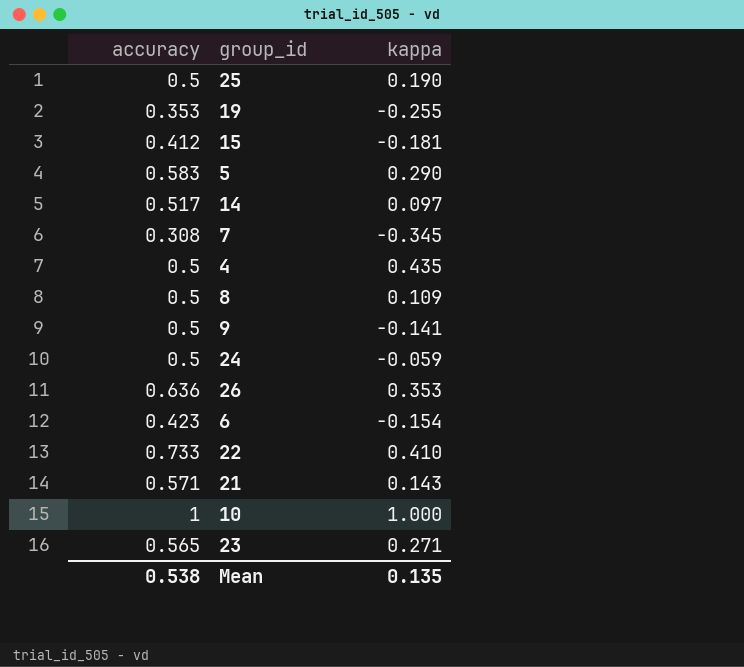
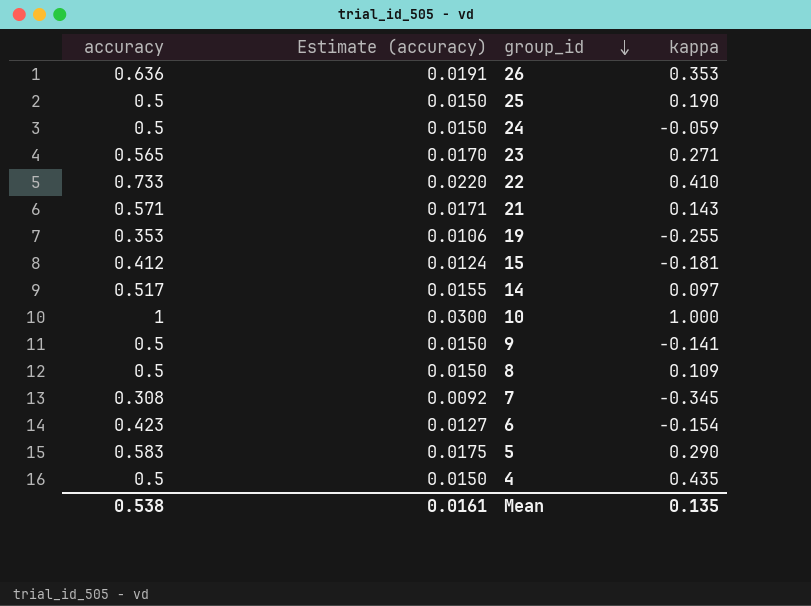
row order: none -> group_id descending
column Estimate (accuracy) | formula: none -> [accuracy] * 0.03

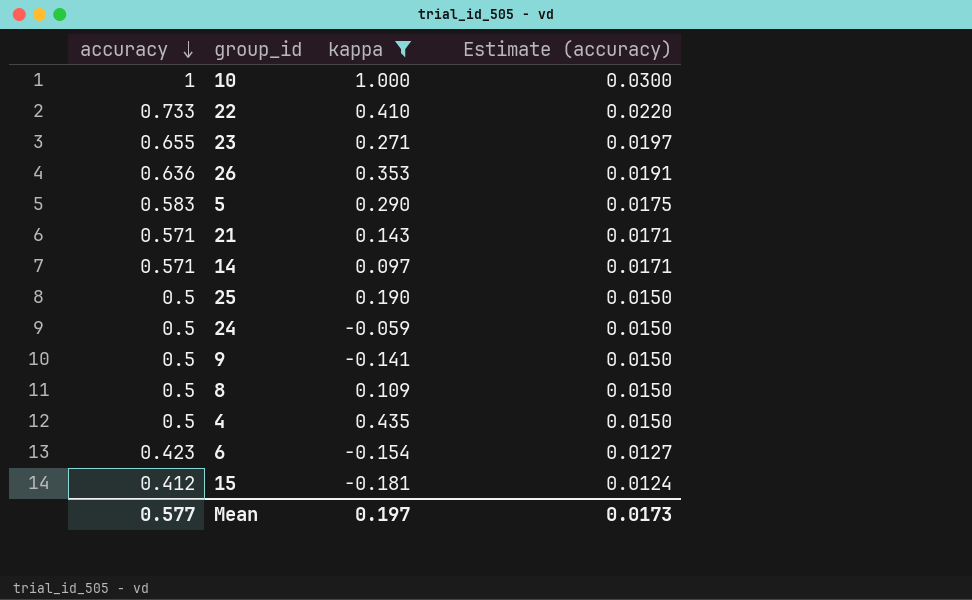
filter: none -> kappa >= -0.181
row order: group_id descending -> accuracy descending
column Estimate (accuracy) | position: 2 -> 4
23 | accuracy: 0.565 -> 0.655
23 | Estimate (accuracy): 0.0170 -> 0.0197
14 | accuracy: 0.517 -> 0.571
14 | Estimate (accuracy): 0.0155 -> 0.0171
Mean | accuracy: 0.538 -> 0.577
Mean | kappa: 0.135 -> 0.197
Mean | Estimate (accuracy): 0.0161 -> 0.0173

